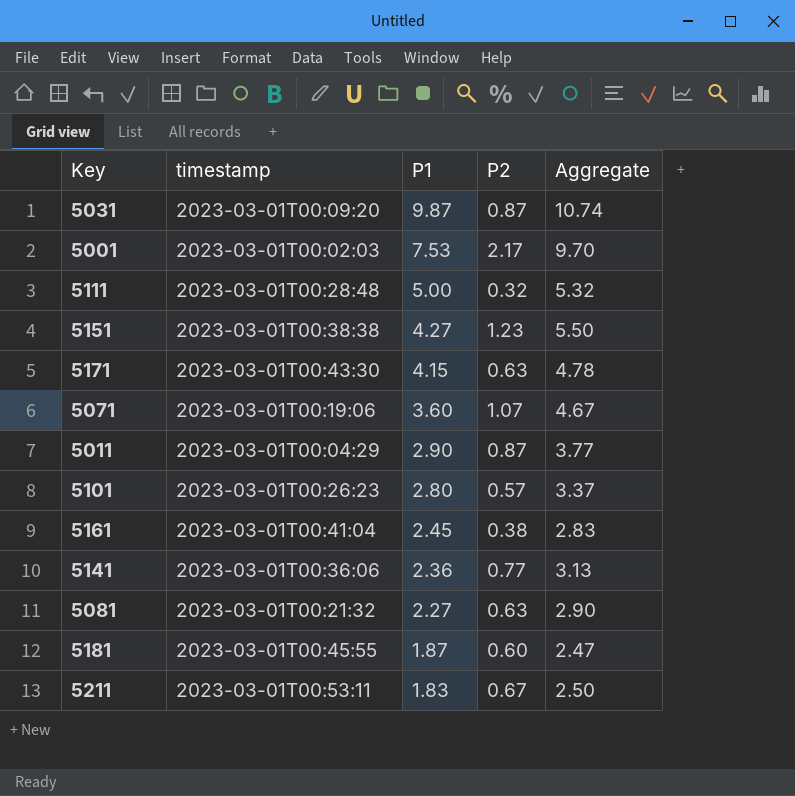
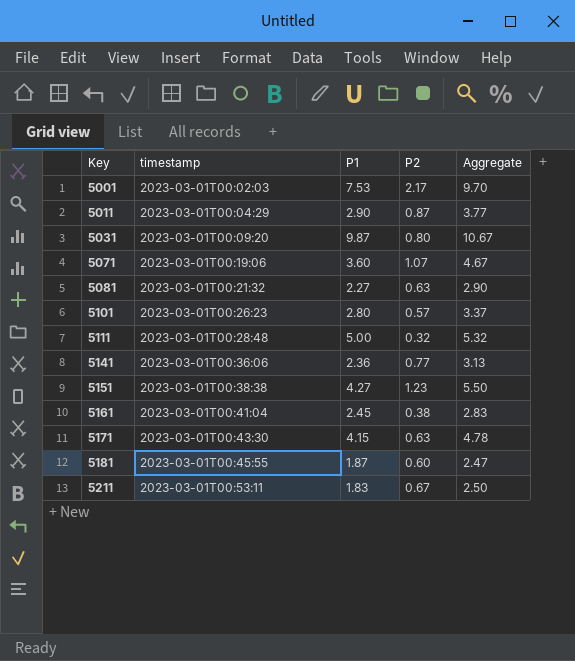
row order: P1 descending -> Key ascending
5031 | P2: 0.87 -> 0.80
5031 | Aggregate: 10.74 -> 10.67

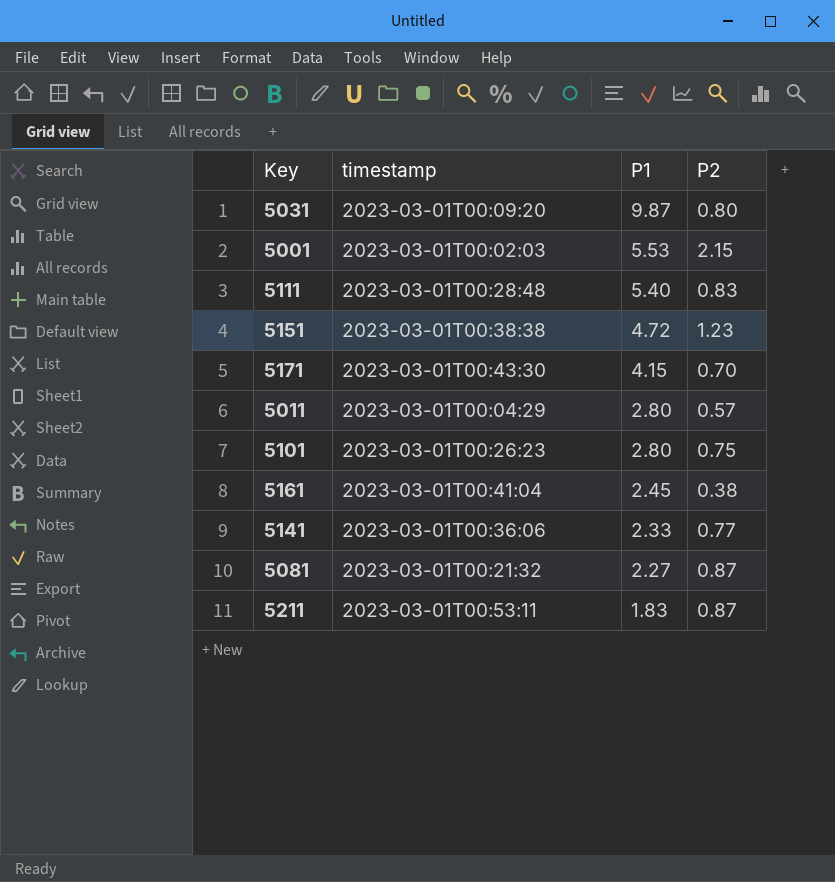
row order: Key ascending -> P1 descending
column Aggregate | formula: [P1] + [P2] -> none
row 5071: 2023-03-01T00:19:06 | 3.60 | 1.07 | 4.67 -> none
row 5181: 2023-03-01T00:45:55 | 1.87 | 0.60 | 2.47 -> none
5001 | P1: 7.53 -> 5.53
5001 | P2: 2.17 -> 2.15
5111 | P1: 5.00 -> 5.40
5111 | P2: 0.32 -> 0.83
5151 | P1: 4.27 -> 4.72
5171 | P2: 0.63 -> 0.70
5011 | P1: 2.90 -> 2.80
5011 | P2: 0.87 -> 0.57
5101 | P2: 0.57 -> 0.75
5141 | P1: 2.36 -> 2.33
5081 | P2: 0.63 -> 0.87
5211 | P2: 0.67 -> 0.87

